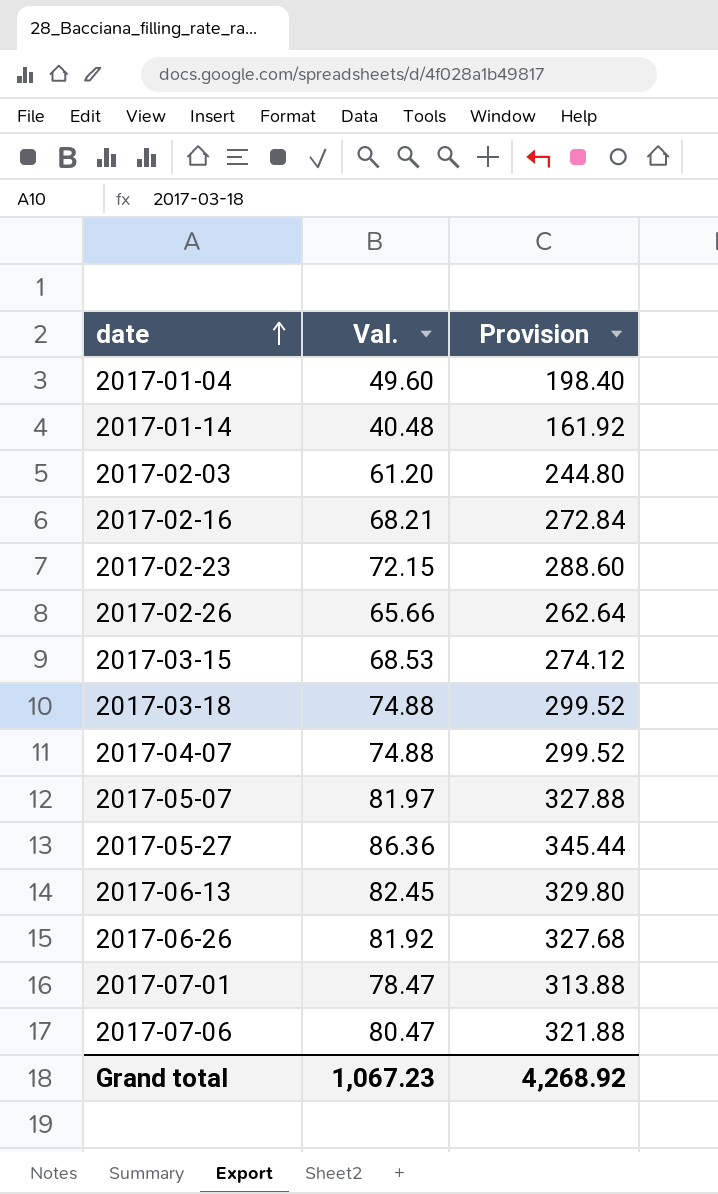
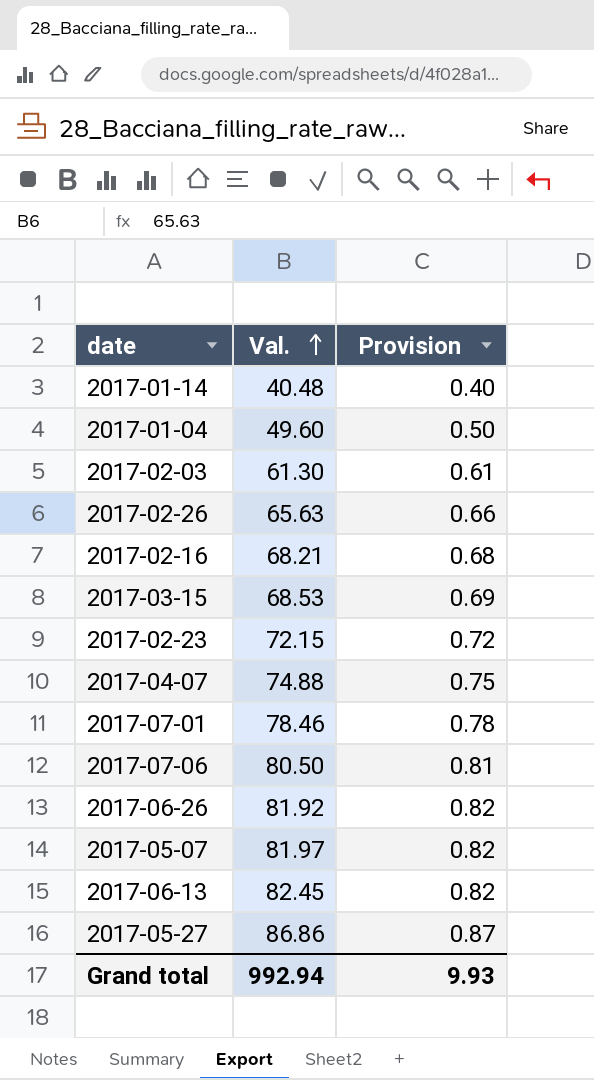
row order: date ascending -> Val. ascending
column Provision | formula: [Val.] * 4 -> [Val.] * 0.01
row 2017-03-18: 74.88 | 299.52 -> none
2017-02-03 | Val.: 61.20 -> 61.30
2017-02-26 | Val.: 65.66 -> 65.63
2017-07-01 | Val.: 78.47 -> 78.46
2017-07-06 | Val.: 80.47 -> 80.50
2017-05-27 | Val.: 86.36 -> 86.86
Grand total | Val.: 1,067.23 -> 992.94
Grand total | Provision: 4,268.92 -> 9.93

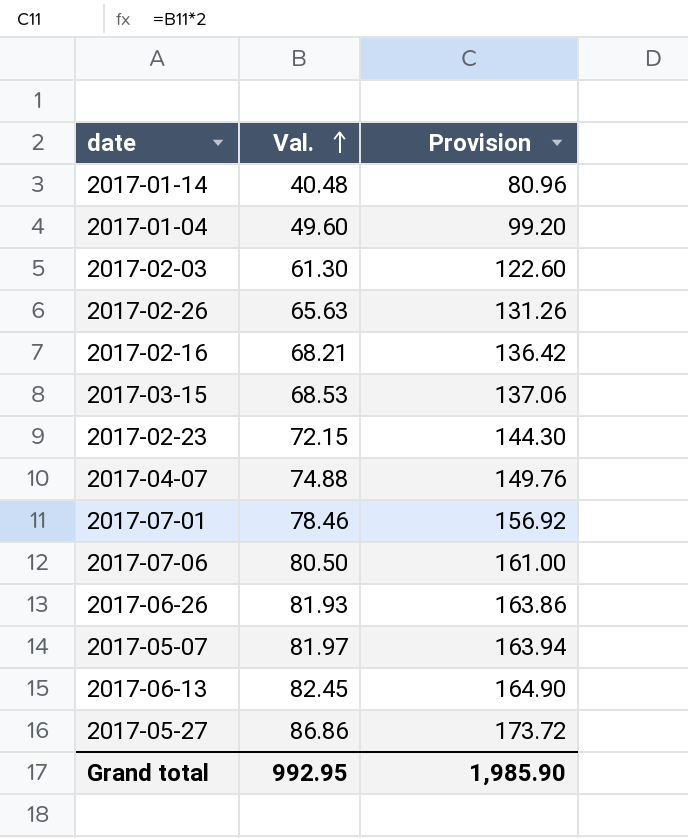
column Provision | formula: [Val.] * 0.01 -> [Val.] * 2
2017-06-26 | Val.: 81.92 -> 81.93
Grand total | Val.: 992.94 -> 992.95
Grand total | Provision: 9.93 -> 1,985.90

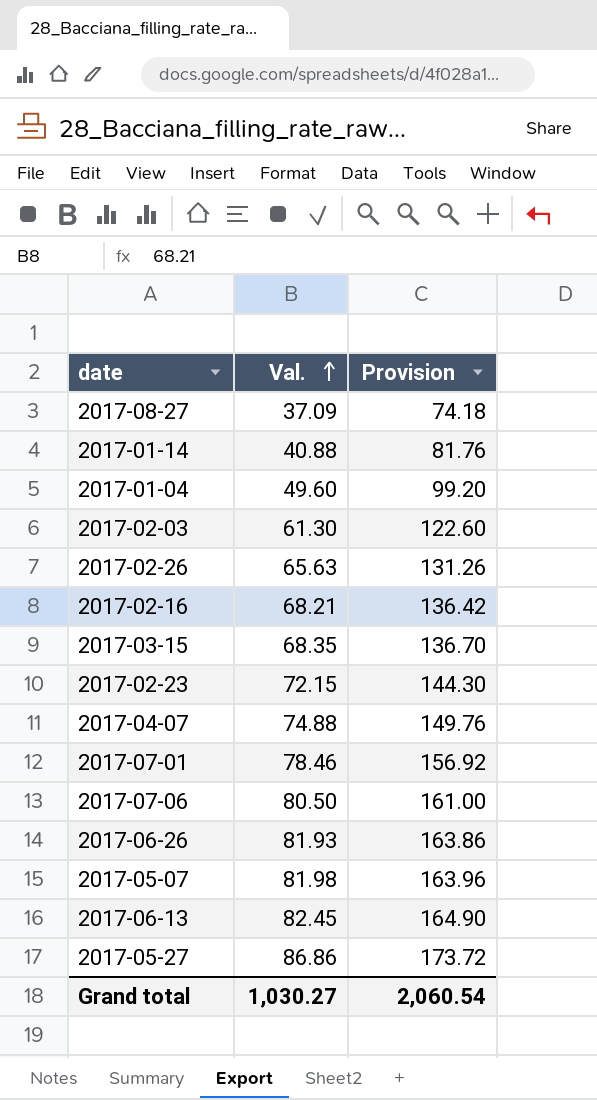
row 2017-08-27: none -> 37.09 | 74.18
2017-01-14 | Val.: 40.48 -> 40.88
2017-01-14 | Provision: 80.96 -> 81.76
2017-03-15 | Val.: 68.53 -> 68.35
2017-03-15 | Provision: 137.06 -> 136.70
2017-05-07 | Val.: 81.97 -> 81.98
2017-05-07 | Provision: 163.94 -> 163.96
Grand total | Val.: 992.95 -> 1,030.27
Grand total | Provision: 1,985.90 -> 2,060.54

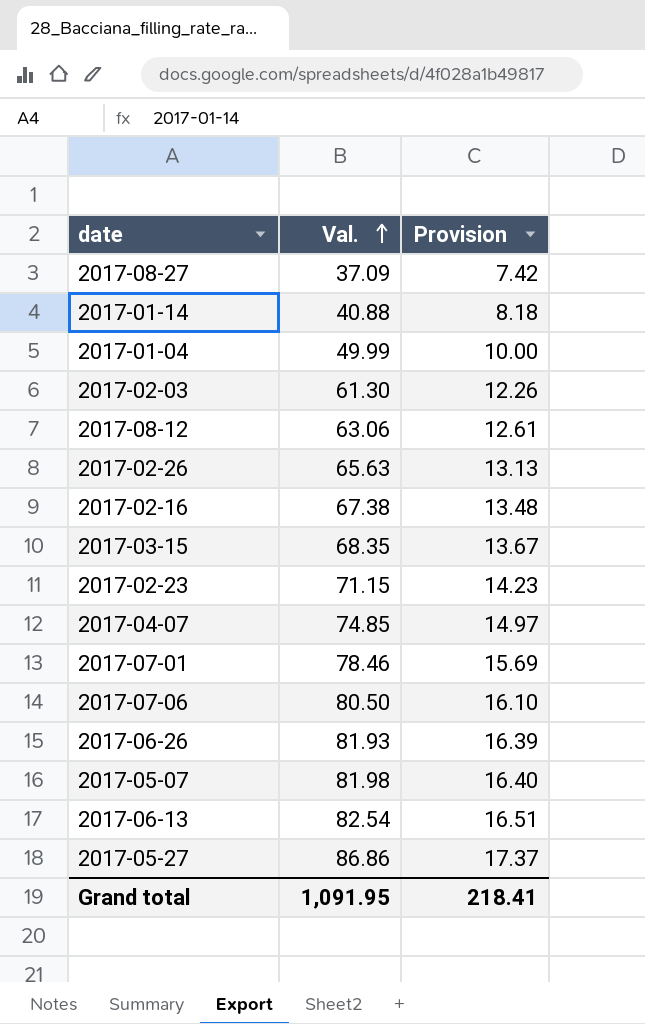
column Provision | formula: [Val.] * 2 -> [Val.] * 0.2
2017-01-04 | Val.: 49.60 -> 49.99
row 2017-08-12: none -> 63.06 | 12.61
2017-02-16 | Val.: 68.21 -> 67.38
2017-02-23 | Val.: 72.15 -> 71.15
2017-04-07 | Val.: 74.88 -> 74.85
2017-06-13 | Val.: 82.45 -> 82.54
Grand total | Val.: 1,030.27 -> 1,091.95
Grand total | Provision: 2,060.54 -> 218.41

